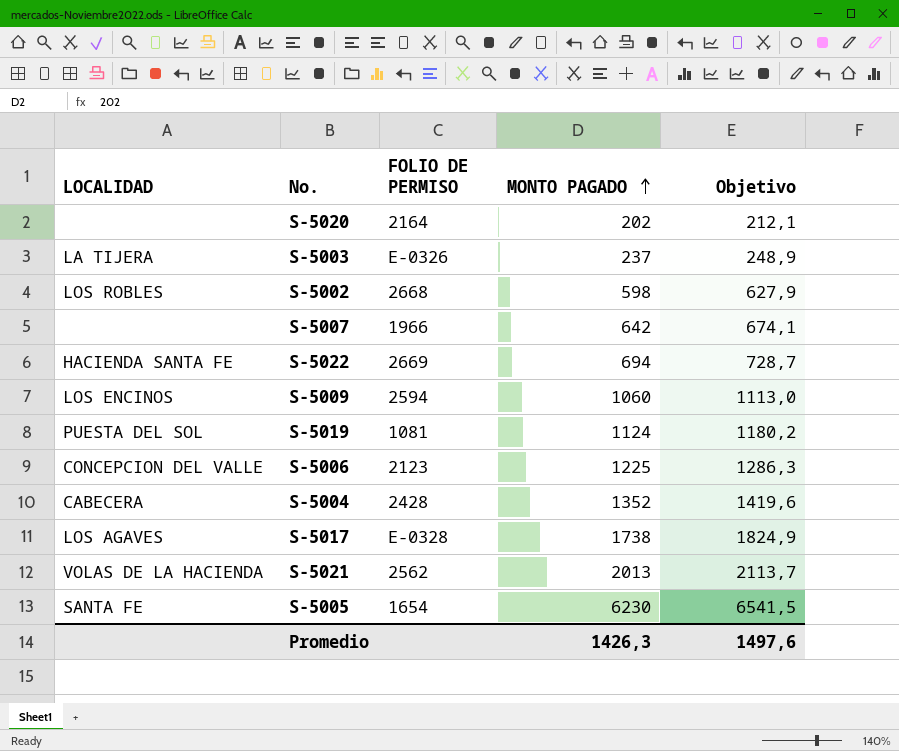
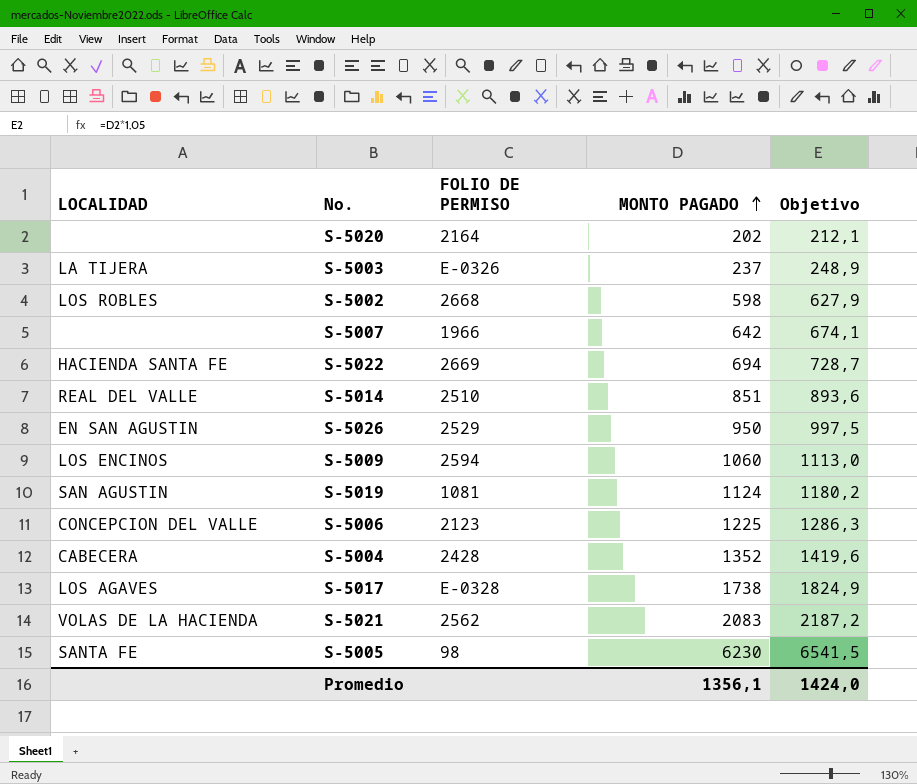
row S-5014: none -> REAL DEL VALLE | 2510 | 851 | 893,6
row S-5026: none -> EN SAN AGUSTIN | 2529 | 950 | 997,5
S-5019 | LOCALIDAD: PUESTA DEL SOL -> SAN AGUSTIN
S-5021 | MONTO PAGADO: 2013 -> 2083
S-5021 | Objetivo: 2113,7 -> 2187,2
S-5005 | FOLIO DE PERMISO: 1654 -> 98
Promedio | MONTO PAGADO: 1426,3 -> 1356,1
Promedio | Objetivo: 1497,6 -> 1424,0

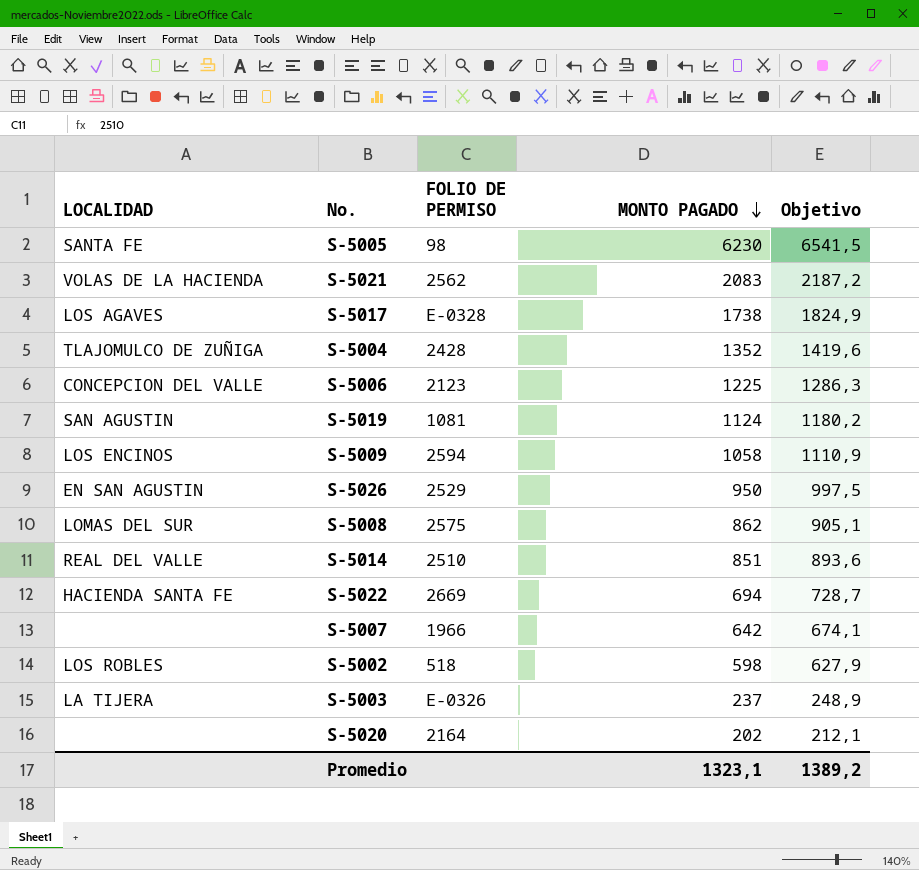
row order: MONTO PAGADO ascending -> MONTO PAGADO descending
S-5004 | LOCALIDAD: CABECERA -> TLAJOMULCO DE ZUÑIGA
S-5009 | MONTO PAGADO: 1060 -> 1058
S-5009 | Objetivo: 1113,0 -> 1110,9
row S-5008: none -> LOMAS DEL SUR | 2575 | 862 | 905,1
S-5002 | FOLIO DE PERMISO: 2668 -> 518
Promedio | MONTO PAGADO: 1356,1 -> 1323,1
Promedio | Objetivo: 1424,0 -> 1389,2

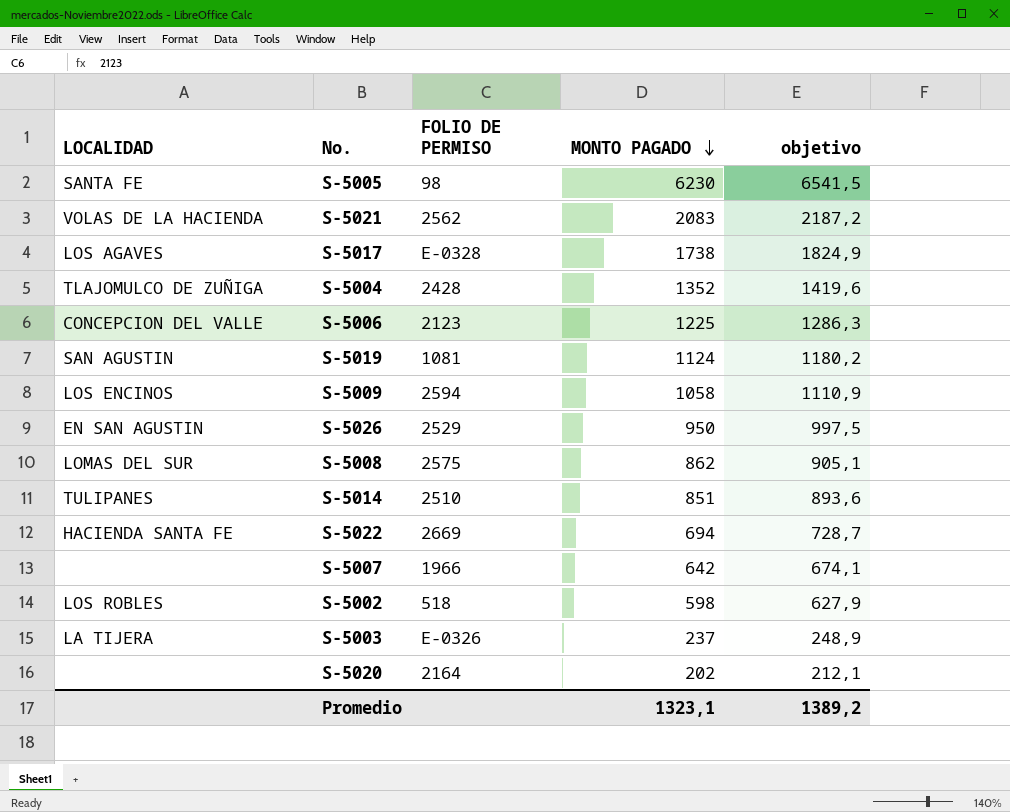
column name: Objetivo -> objetivo
S-5014 | LOCALIDAD: REAL DEL VALLE -> TULIPANES

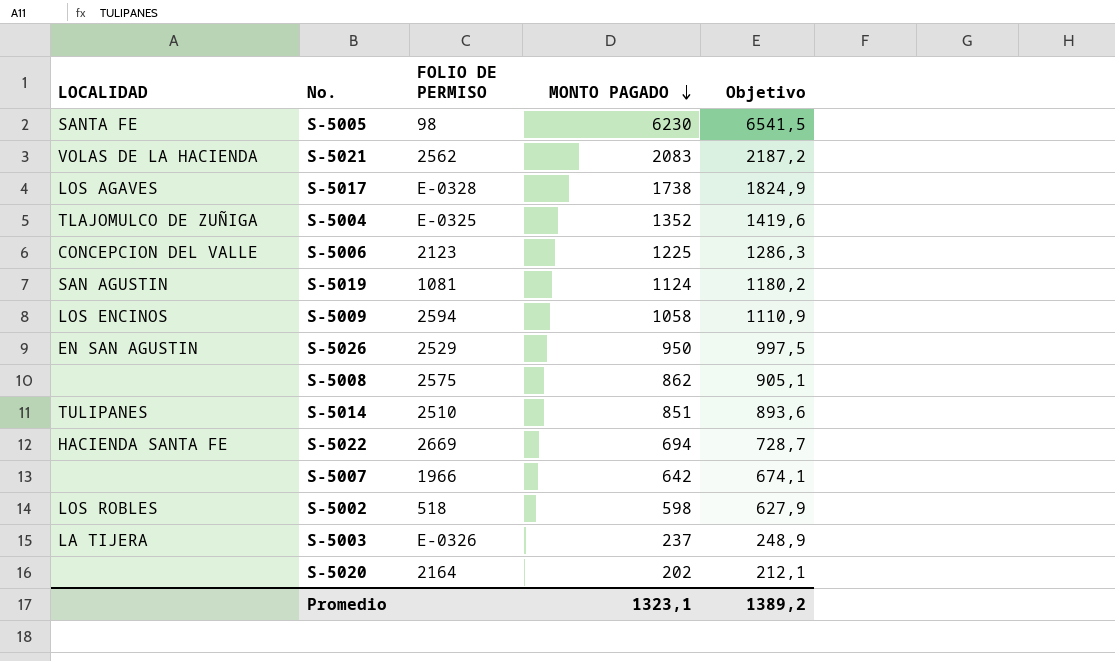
column name: objetivo -> Objetivo
S-5004 | FOLIO DE PERMISO: 2428 -> E-0325
S-5008 | LOCALIDAD: LOMAS DEL SUR -> none

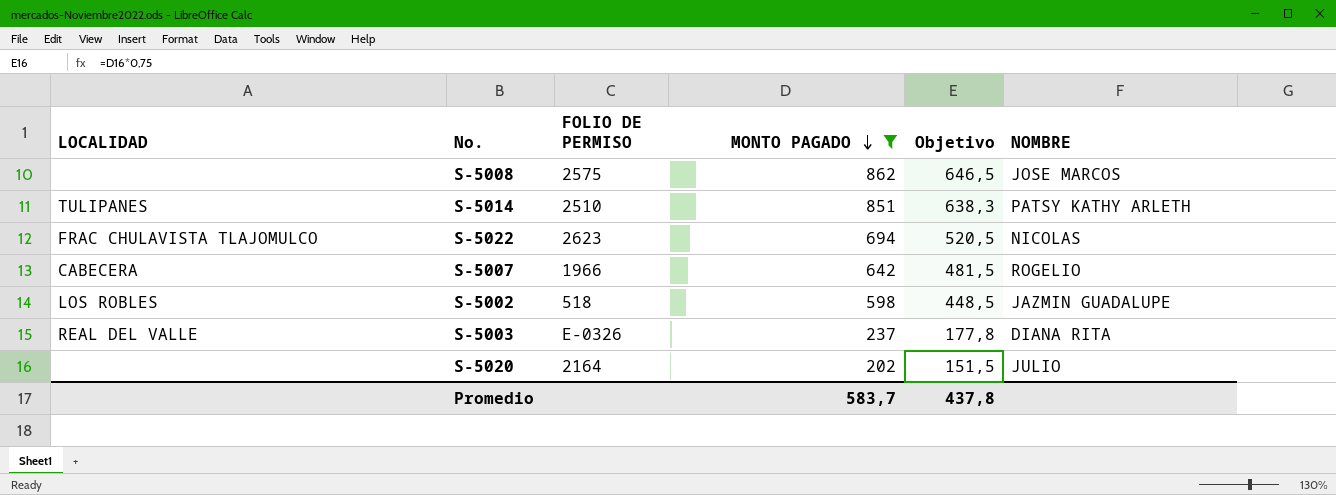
filter: none -> MONTO PAGADO <= 862
column Objetivo | formula: [MONTO PAGADO] * 1,05 -> [MONTO PAGADO] * 0,75
column NOMBRE | position: none -> 6
S-5022 | LOCALIDAD: HACIENDA SANTA FE -> FRAC CHULAVISTA TLAJOMULCO
S-5022 | FOLIO DE PERMISO: 2669 -> 2623
S-5007 | LOCALIDAD: none -> CABECERA
S-5003 | LOCALIDAD: LA TIJERA -> REAL DEL VALLE
Promedio | MONTO PAGADO: 1323,1 -> 583,7
Promedio | Objetivo: 1389,2 -> 437,8

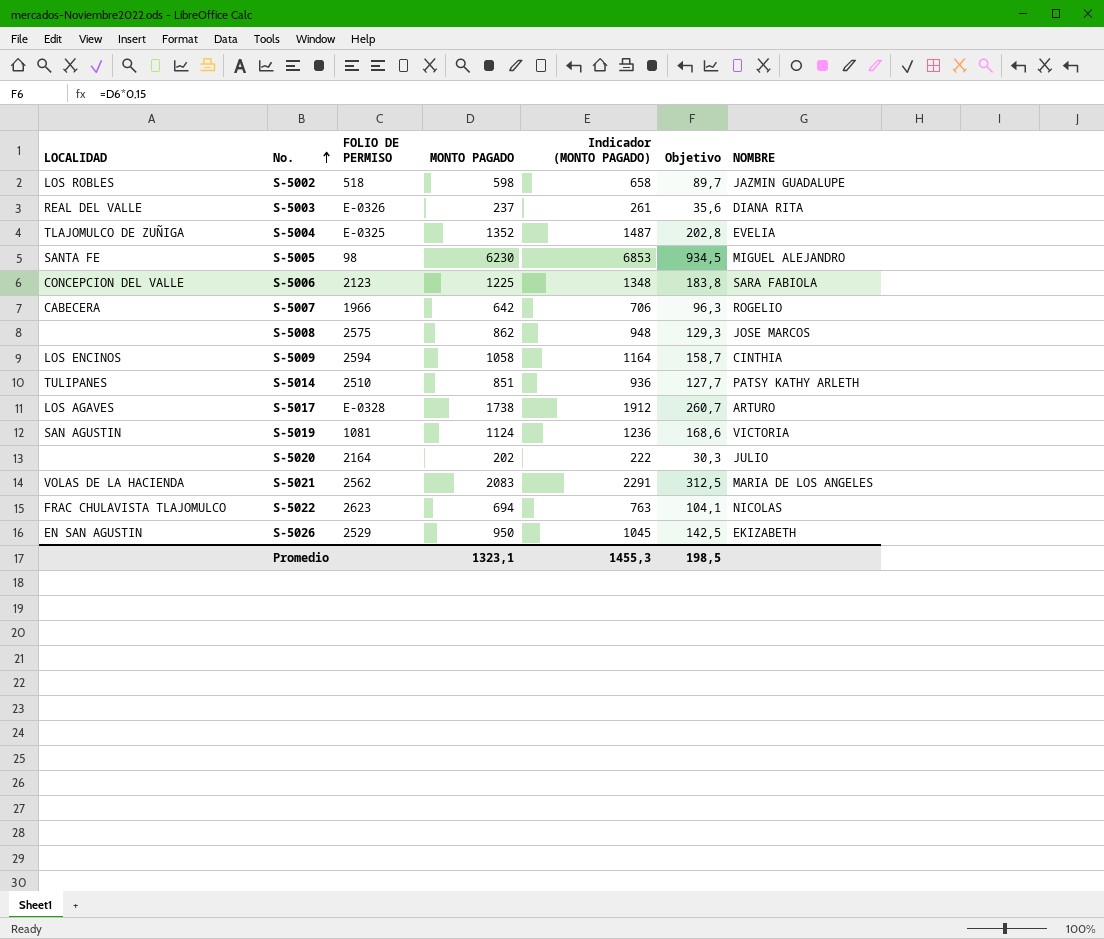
filter: MONTO PAGADO <= 862 -> none
row order: MONTO PAGADO descending -> No. ascending
column Indicador (MONTO PAGADO) | formula: none -> [MONTO PAGADO] * 1,1
column Objetivo | formula: [MONTO PAGADO] * 0,75 -> [MONTO PAGADO] * 0,15
Promedio | MONTO PAGADO: 583,7 -> 1323,1
Promedio | Objetivo: 437,8 -> 198,5

